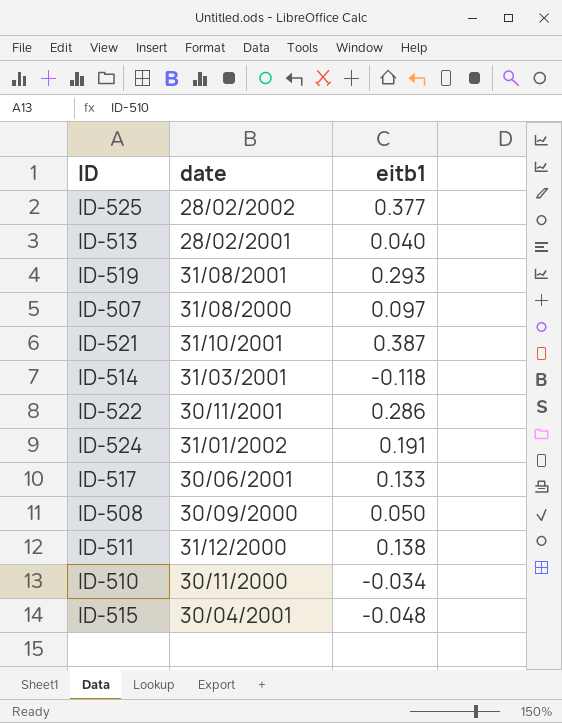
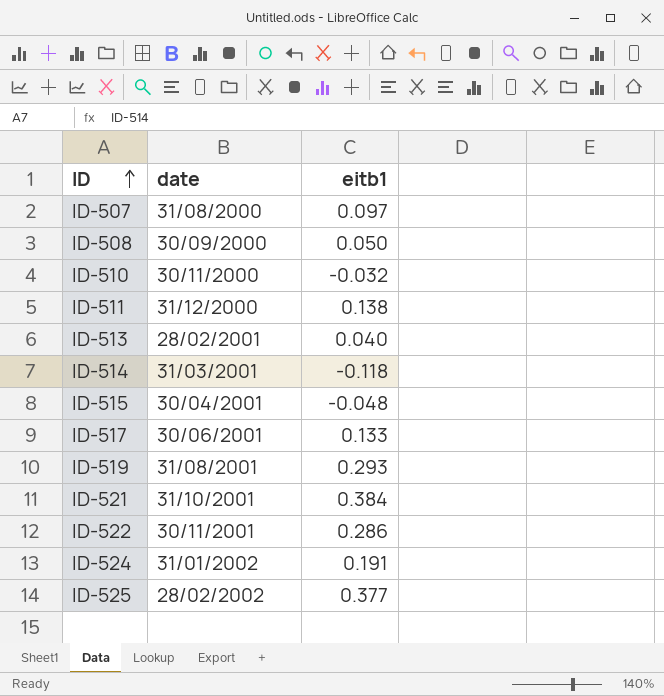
row order: none -> ID ascending
ID-510 | eitb1: -0.034 -> -0.032
ID-521 | eitb1: 0.387 -> 0.384

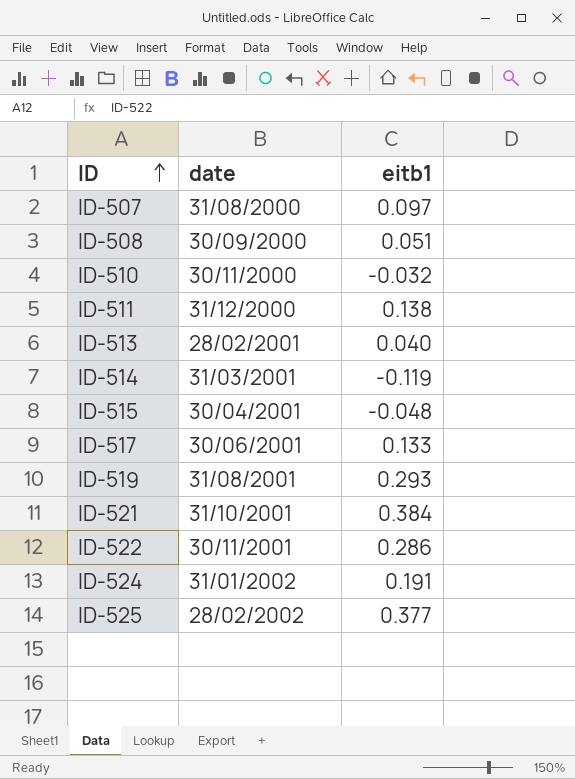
ID-508 | eitb1: 0.050 -> 0.051
ID-514 | eitb1: -0.118 -> -0.119

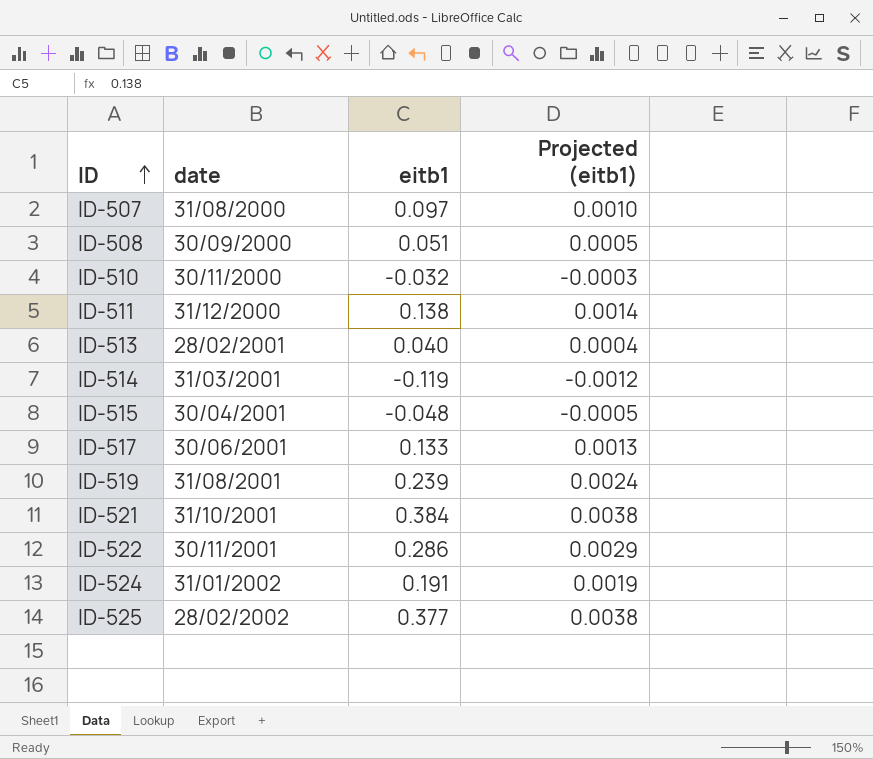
column Projected (eitb1) | formula: none -> [eitb1] * 0.01
ID-519 | eitb1: 0.293 -> 0.239

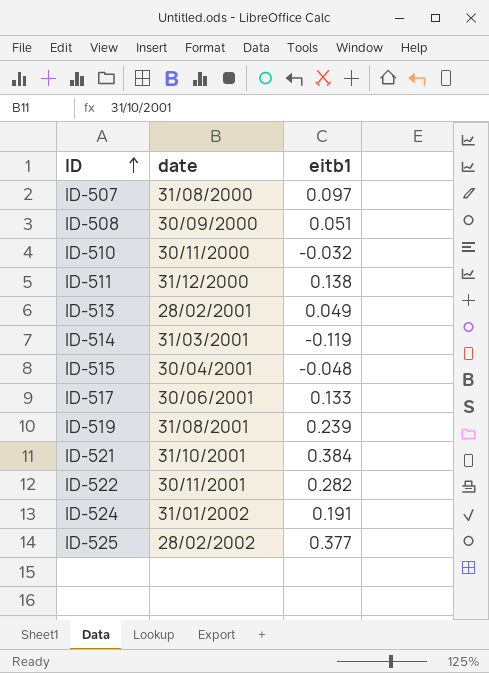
column Projected (eitb1) | formula: [eitb1] * 0.01 -> none
ID-513 | eitb1: 0.040 -> 0.049
ID-522 | eitb1: 0.286 -> 0.282

